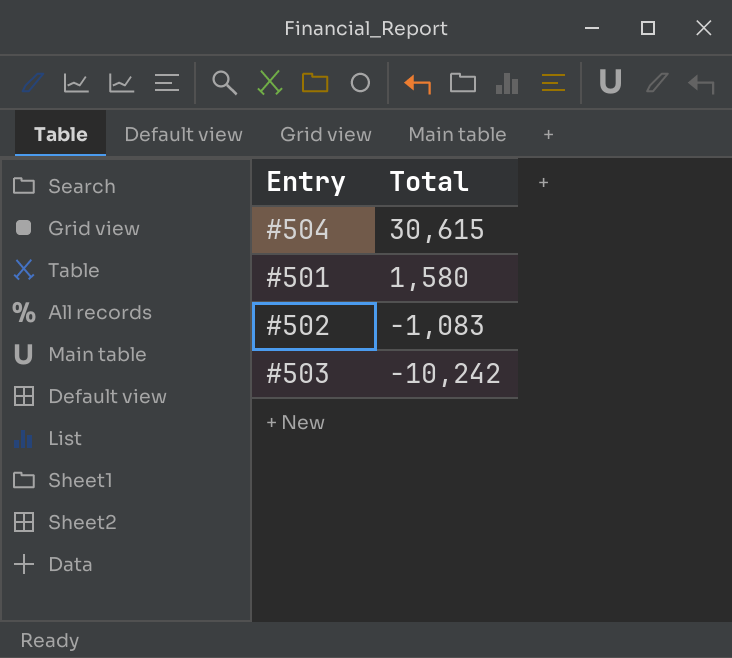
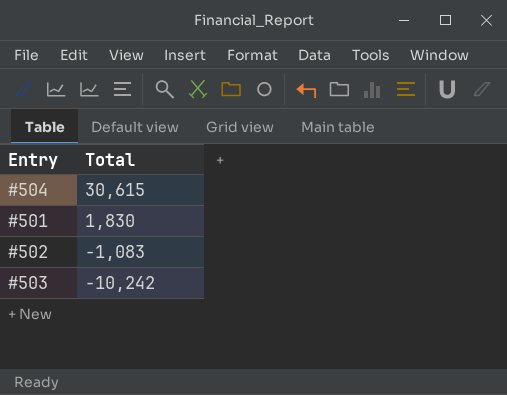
#501 | Total: 1,580 -> 1,830

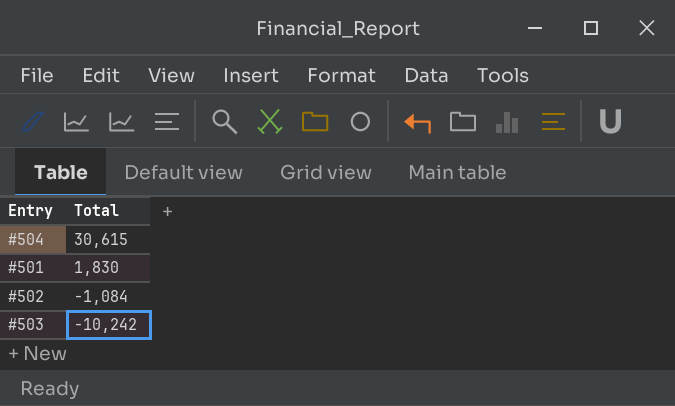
#502 | Total: -1,083 -> -1,084

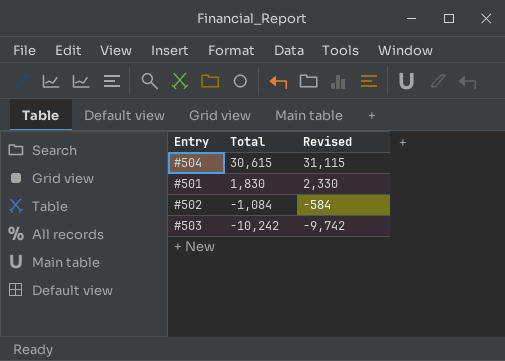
column Revised | formula: none -> [Total] + 500

